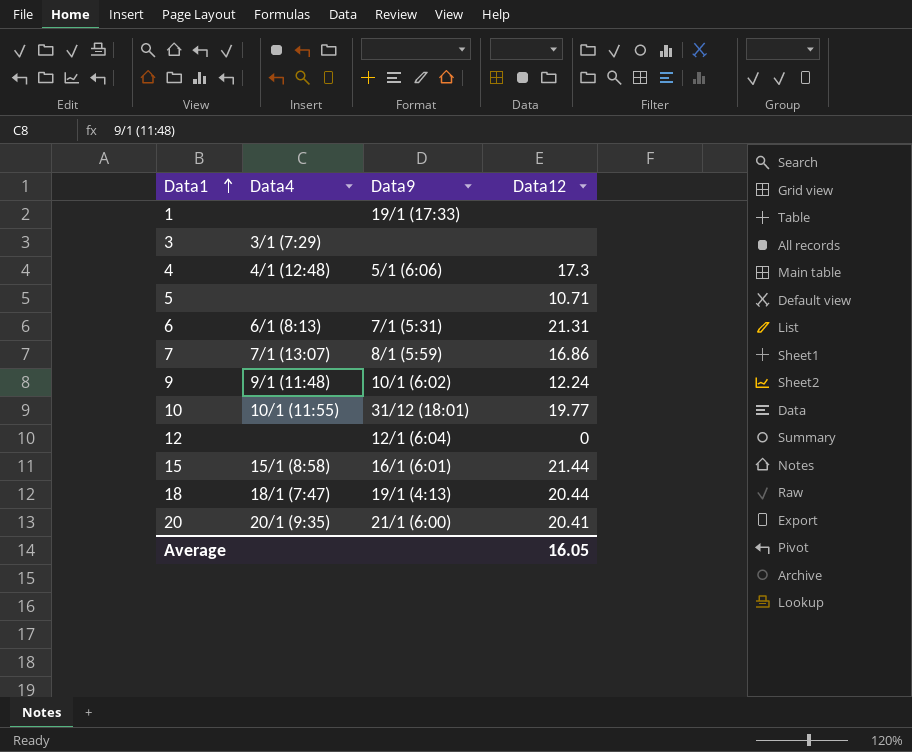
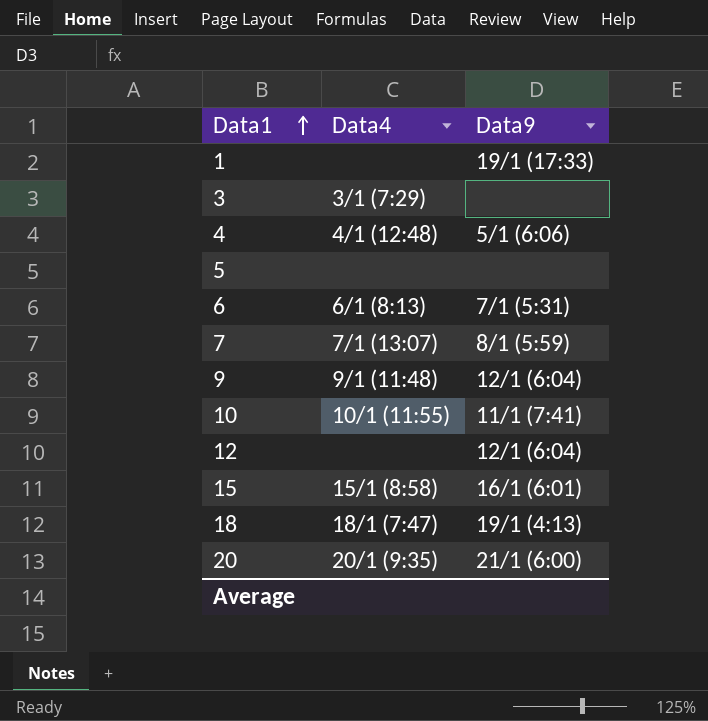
column Data12 | position: 4 -> none
9 | Data9: 10/1 (6:02) -> 12/1 (6:04)
10 | Data9: 31/12 (18:01) -> 11/1 (7:41)

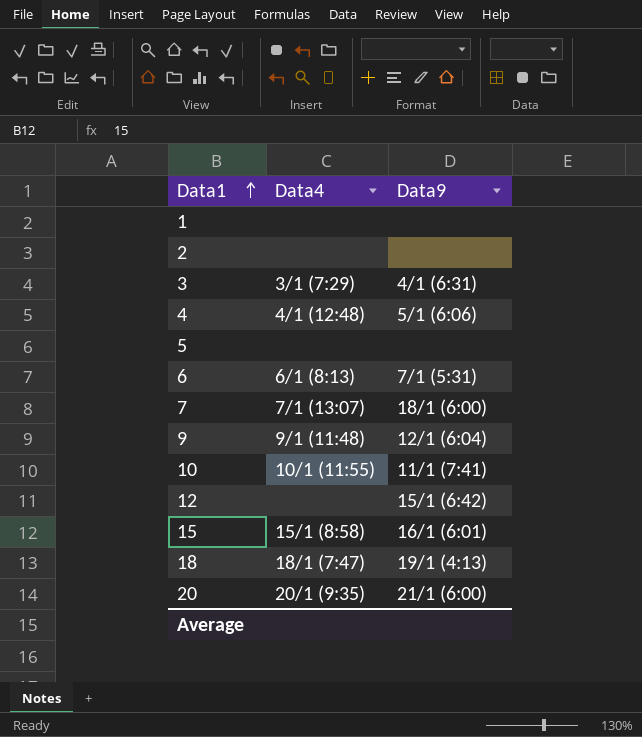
1 | Data9: 19/1 (17:33) -> none
row 2: none -> none | none
3 | Data9: none -> 4/1 (6:31)
7 | Data9: 8/1 (5:59) -> 18/1 (6:00)
12 | Data9: 12/1 (6:04) -> 15/1 (6:42)

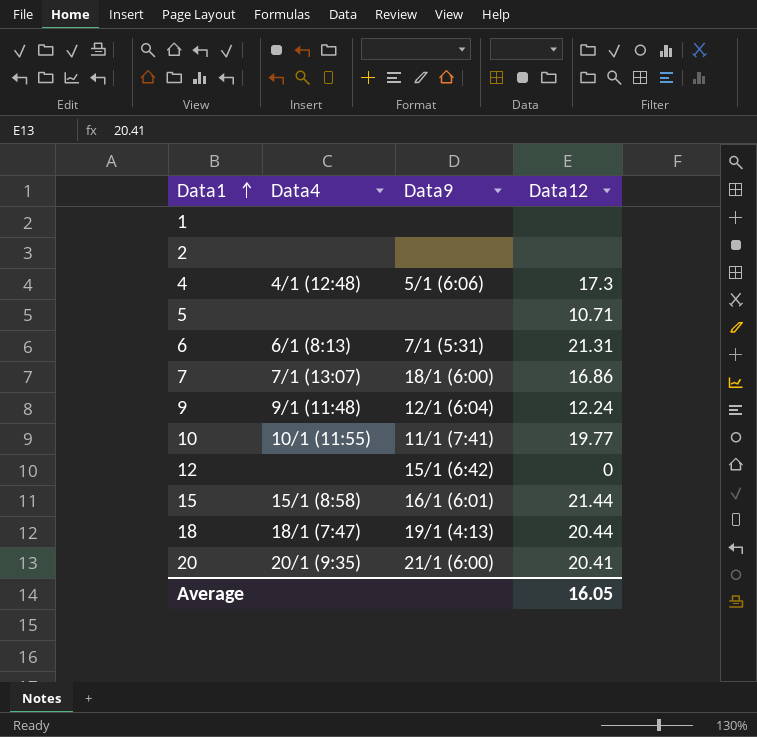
column Data12 | position: none -> 4
row 3: 3/1 (7:29) | 4/1 (6:31) -> none

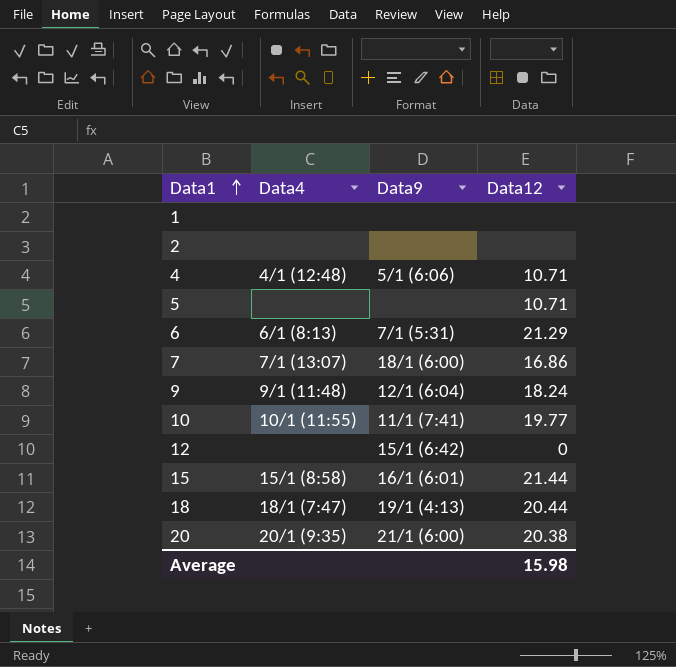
4 | Data12: 17.3 -> 10.71
6 | Data12: 21.31 -> 21.29
9 | Data12: 12.24 -> 18.24
20 | Data12: 20.41 -> 20.38
Average | Data12: 16.05 -> 15.98

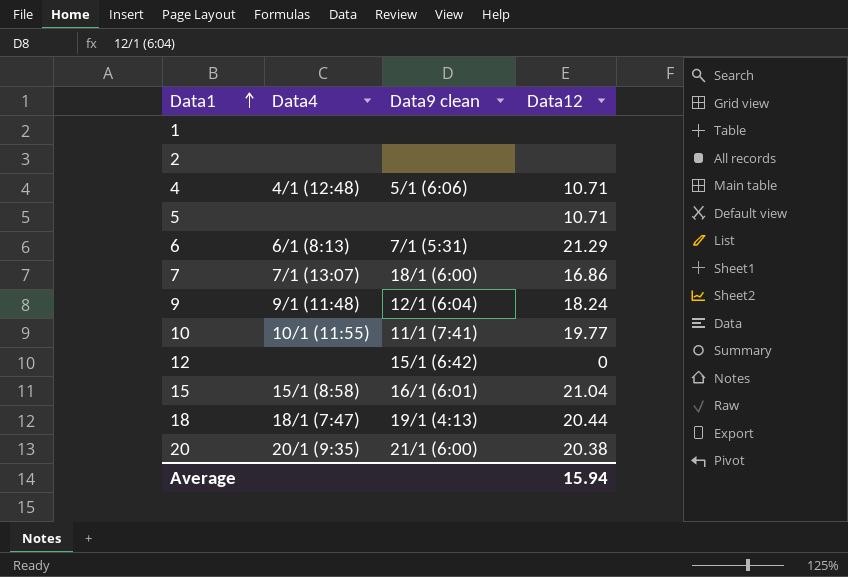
column name: Data9 -> Data9 clean
15 | Data12: 21.44 -> 21.04
Average | Data12: 15.98 -> 15.94

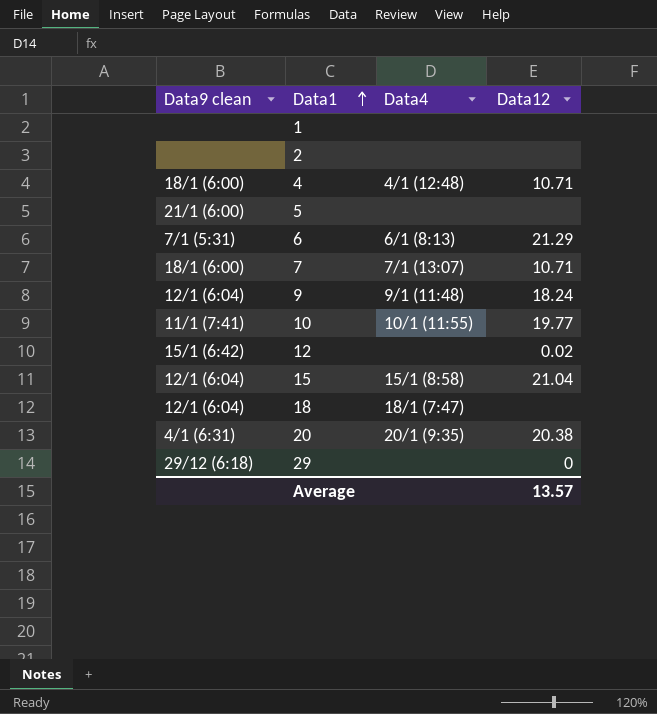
column Data9 clean | position: 3 -> 1
4 | Data9 clean: 5/1 (6:06) -> 18/1 (6:00)
5 | Data9 clean: none -> 21/1 (6:00)
5 | Data12: 10.71 -> none
7 | Data12: 16.86 -> 10.71
12 | Data12: 0 -> 0.02
15 | Data9 clean: 16/1 (6:01) -> 12/1 (6:04)
18 | Data9 clean: 19/1 (4:13) -> 12/1 (6:04)
18 | Data12: 20.44 -> none
20 | Data9 clean: 21/1 (6:00) -> 4/1 (6:31)
row 29: none -> 29/12 (6:18) | none | 0
Average | Data12: 15.94 -> 13.57

